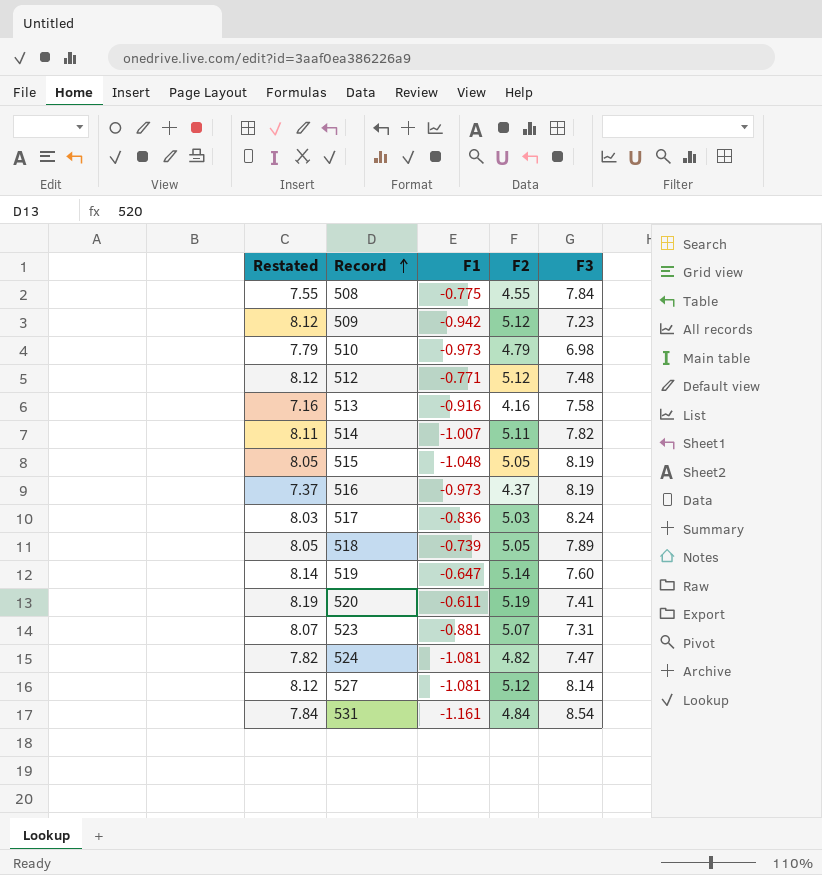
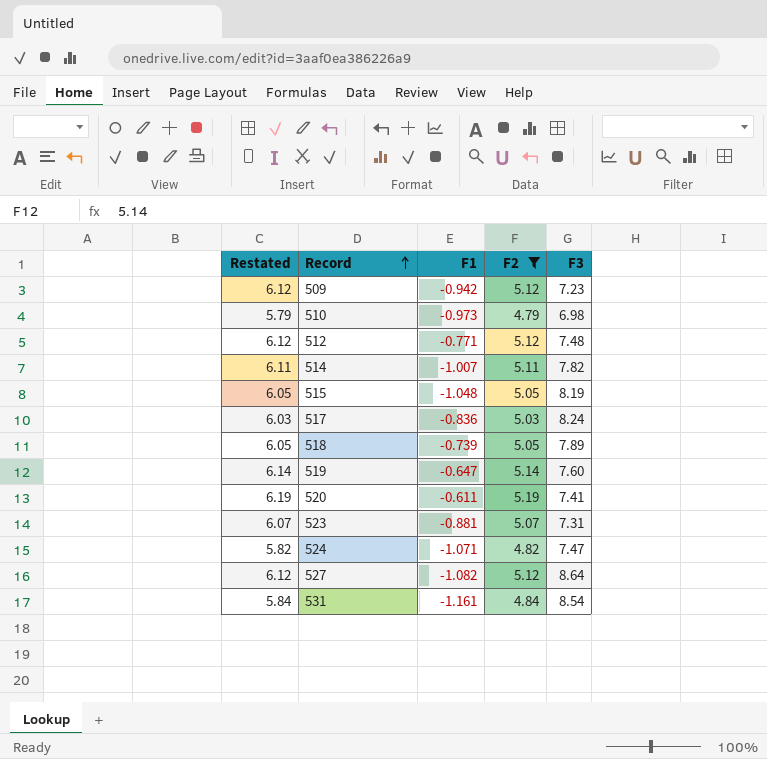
filter: none -> F2 >= 4.79
column Restated | formula: [F2] + 3 -> [F2] + 1
524 | F1: -1.081 -> -1.071
527 | F1: -1.081 -> -1.082
527 | F3: 8.14 -> 8.64

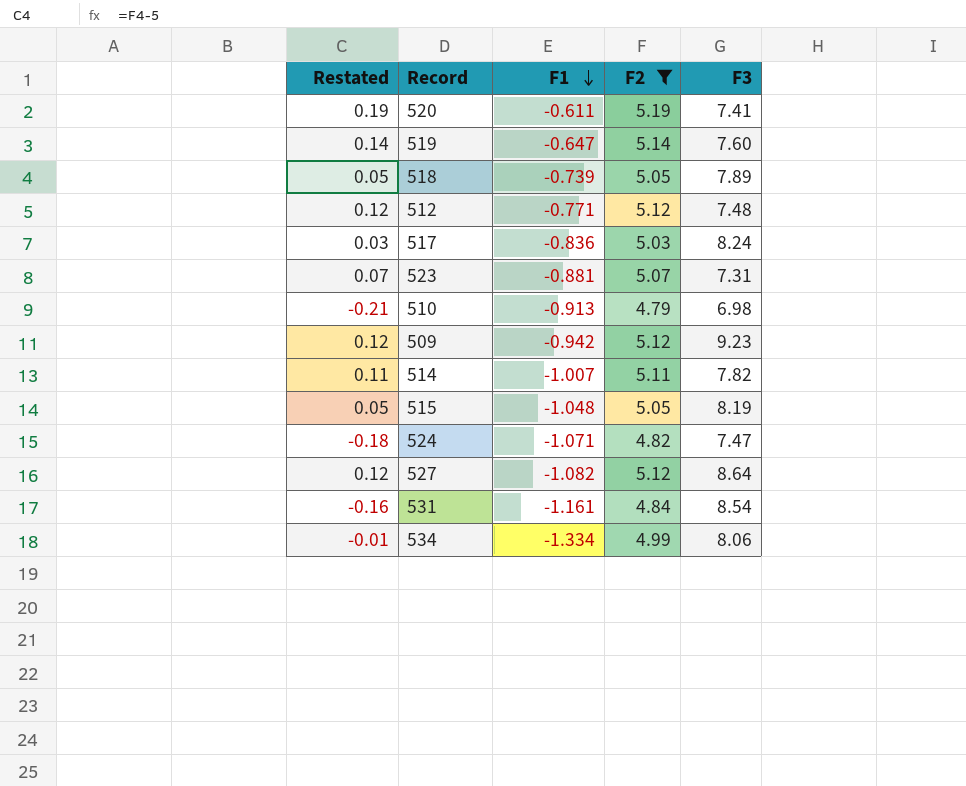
row order: Record ascending -> F1 descending
column Restated | formula: [F2] + 1 -> [F2] - 5
510 | F1: -0.973 -> -0.913
509 | F3: 7.23 -> 9.23
row 534: none -> -0.01 | -1.334 | 4.99 | 8.06

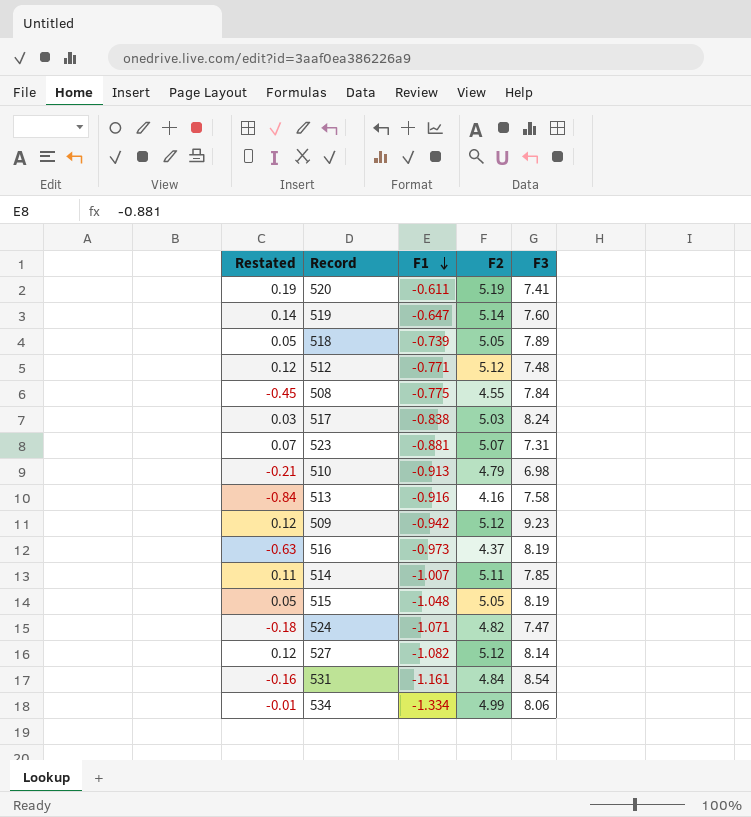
filter: F2 >= 4.79 -> none
517 | F1: -0.836 -> -0.838
514 | F3: 7.82 -> 7.85
527 | F3: 8.64 -> 8.14

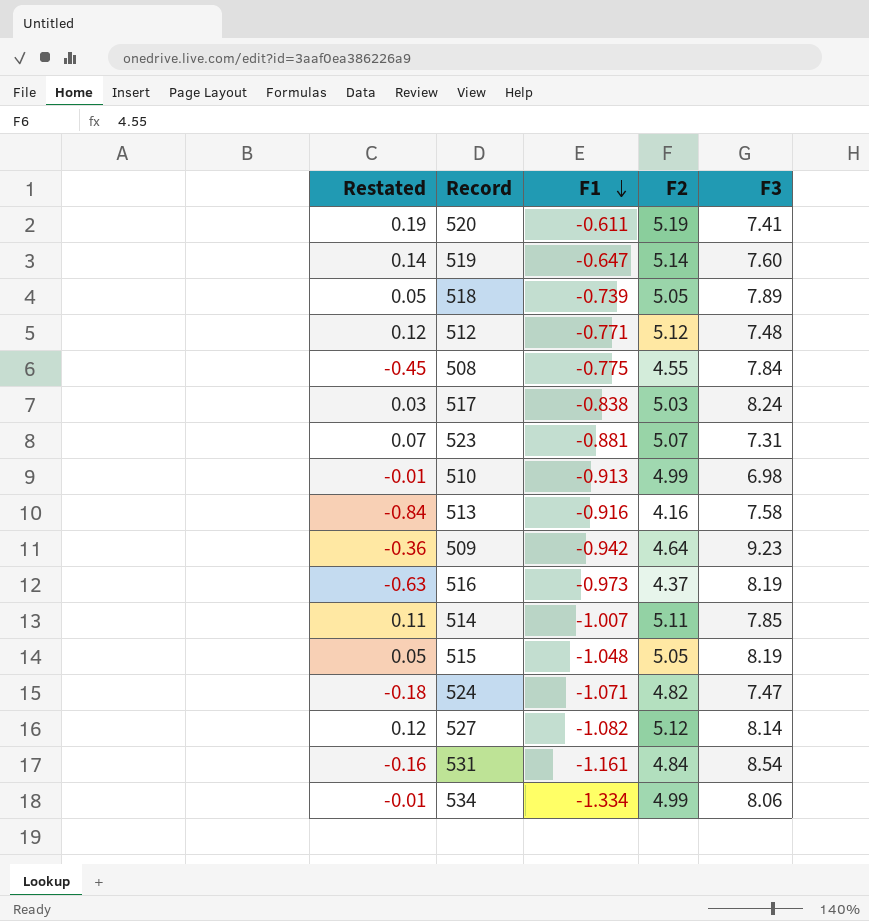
510 | Restated: -0.21 -> -0.01
510 | F2: 4.79 -> 4.99
509 | Restated: 0.12 -> -0.36
509 | F2: 5.12 -> 4.64

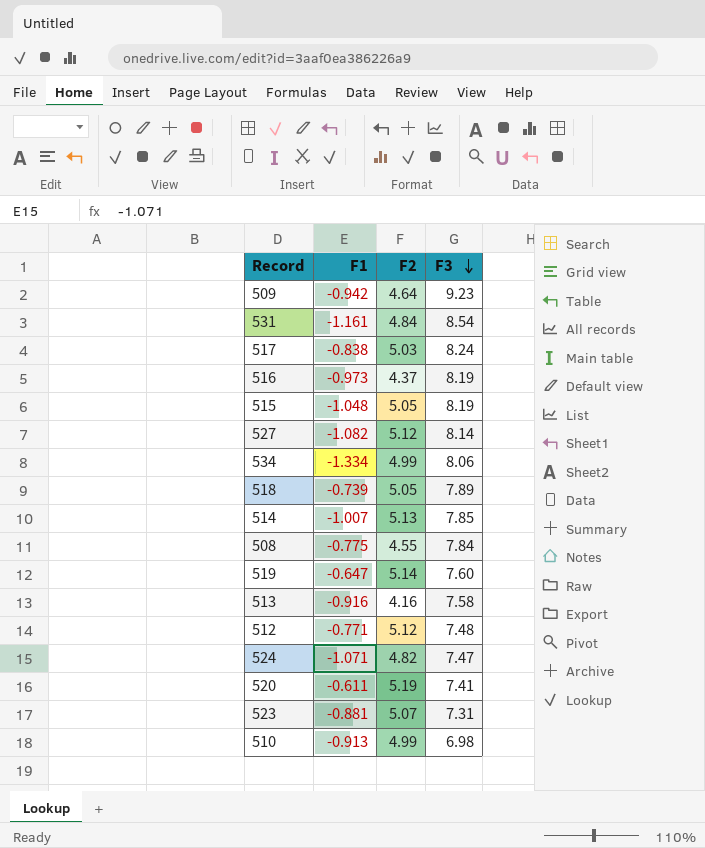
row order: F1 descending -> F3 descending
column Restated | formula: [F2] - 5 -> none
514 | F2: 5.11 -> 5.13

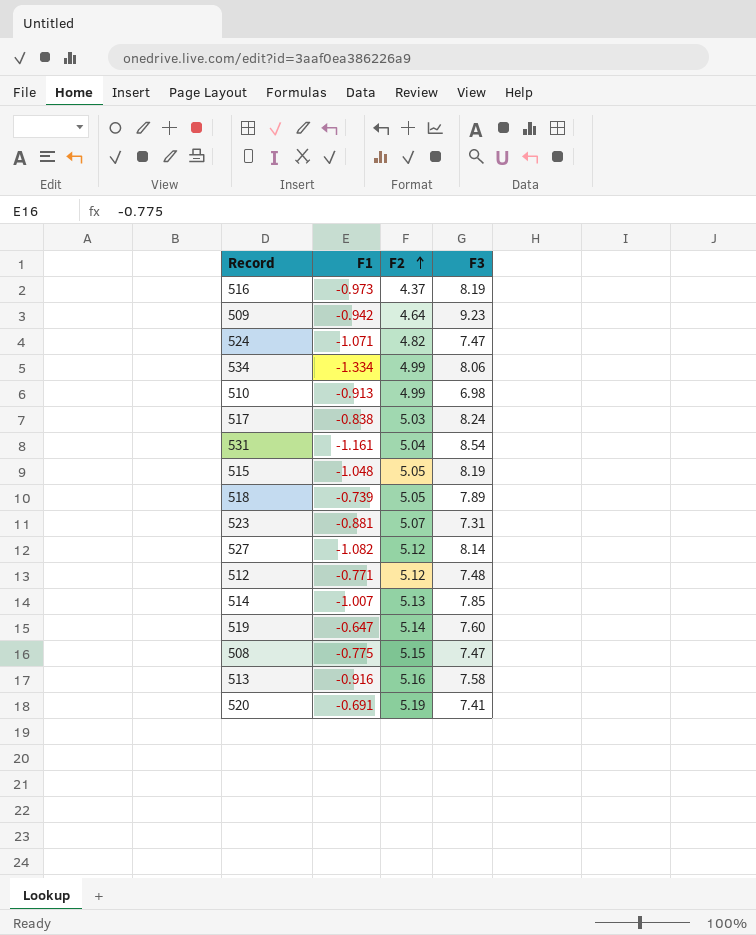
row order: F3 descending -> F2 ascending
531 | F2: 4.84 -> 5.04
508 | F2: 4.55 -> 5.15
508 | F3: 7.84 -> 7.47
513 | F2: 4.16 -> 5.16
520 | F1: -0.611 -> -0.691

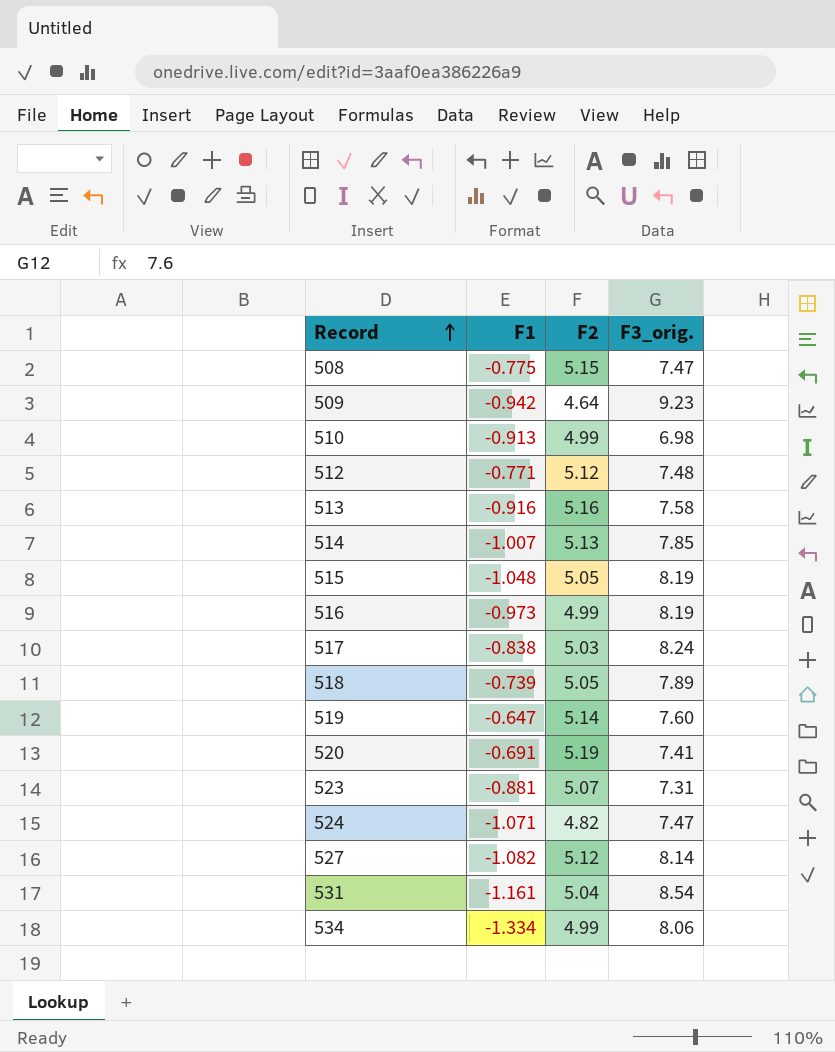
row order: F2 ascending -> Record ascending
column name: F3 -> F3_orig.
516 | F2: 4.37 -> 4.99

